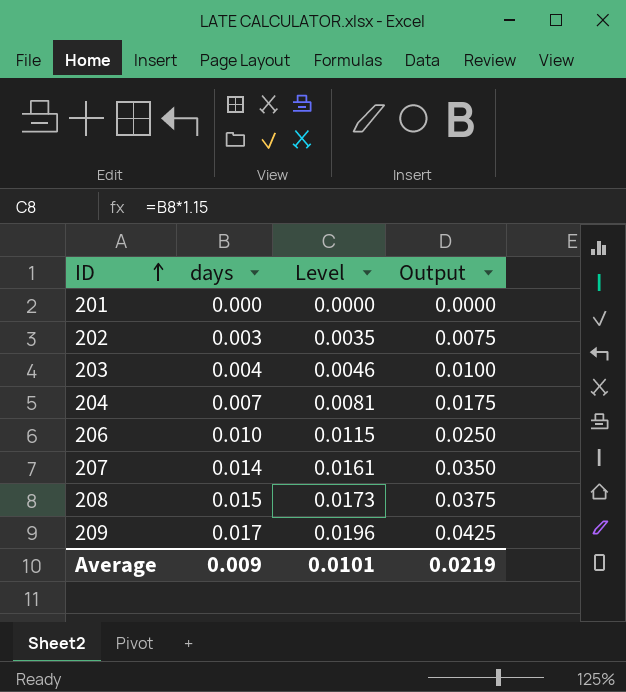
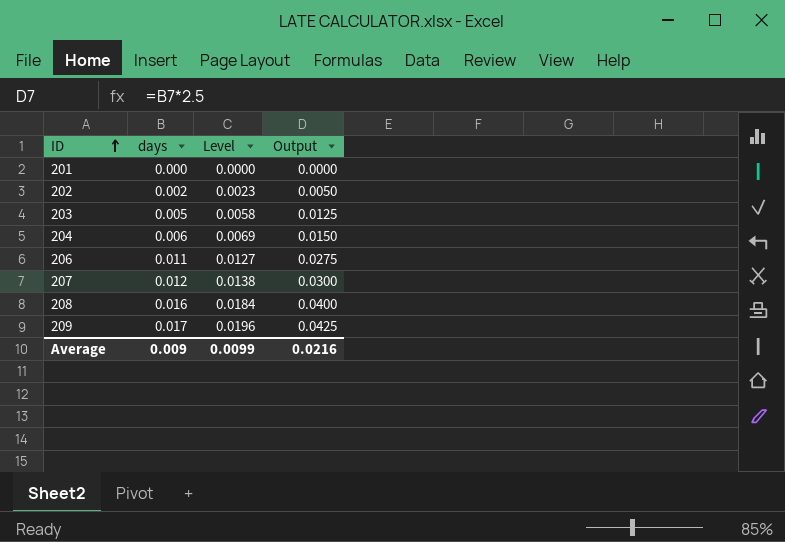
202 | days: 0.003 -> 0.002
202 | Level: 0.0035 -> 0.0023
202 | Output: 0.0075 -> 0.0050
203 | days: 0.004 -> 0.005
203 | Level: 0.0046 -> 0.0058
203 | Output: 0.0100 -> 0.0125
204 | days: 0.007 -> 0.006
204 | Level: 0.0081 -> 0.0069
204 | Output: 0.0175 -> 0.0150
206 | days: 0.010 -> 0.011
206 | Level: 0.0115 -> 0.0127
206 | Output: 0.0250 -> 0.0275
207 | days: 0.014 -> 0.012
207 | Level: 0.0161 -> 0.0138
207 | Output: 0.0350 -> 0.0300
208 | days: 0.015 -> 0.016
208 | Level: 0.0173 -> 0.0184
208 | Output: 0.0375 -> 0.0400
Average | Level: 0.0101 -> 0.0099
Average | Output: 0.0219 -> 0.0216

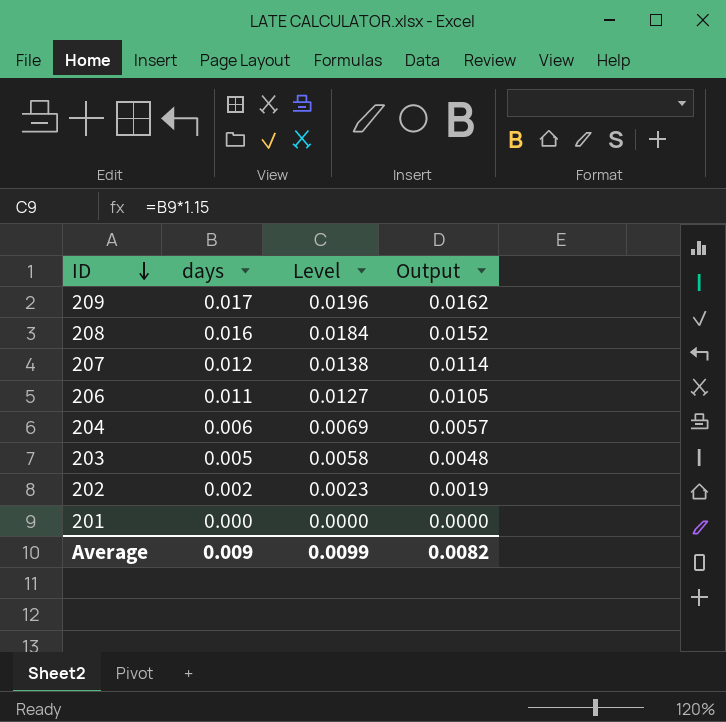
row order: ID ascending -> ID descending
column Output | formula: [days] * 2.5 -> [days] * 0.95
Average | Output: 0.0216 -> 0.0082

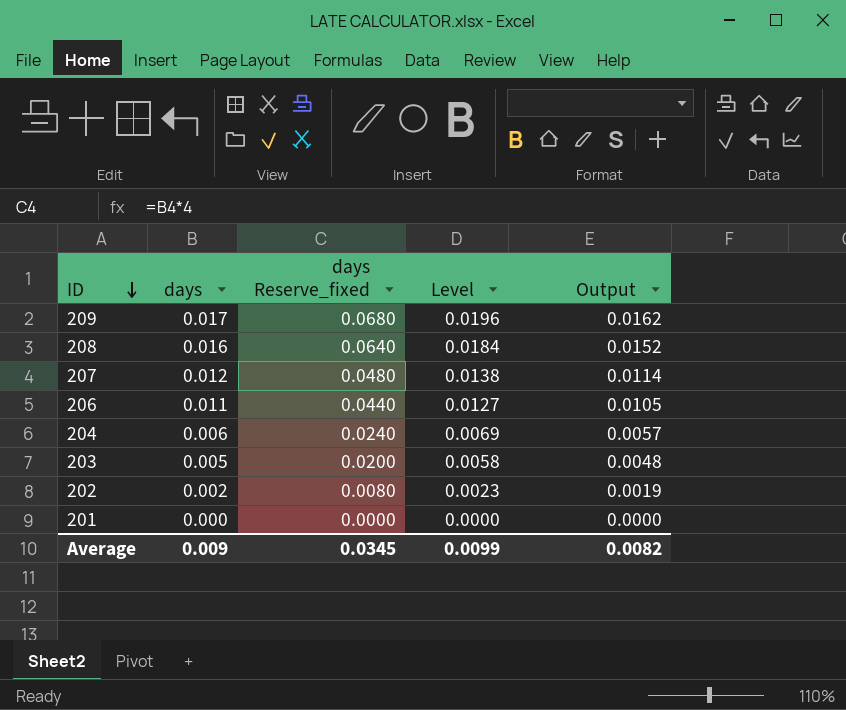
column days Reserve_fixed | formula: none -> [days] * 4

